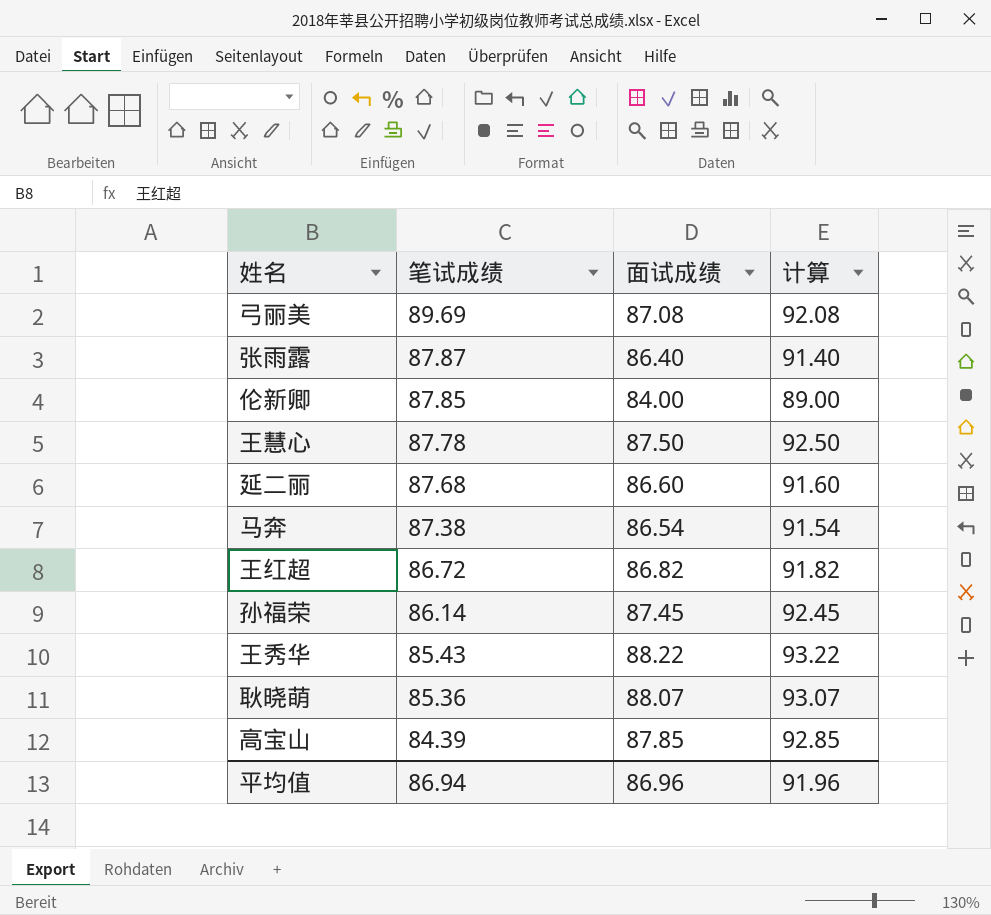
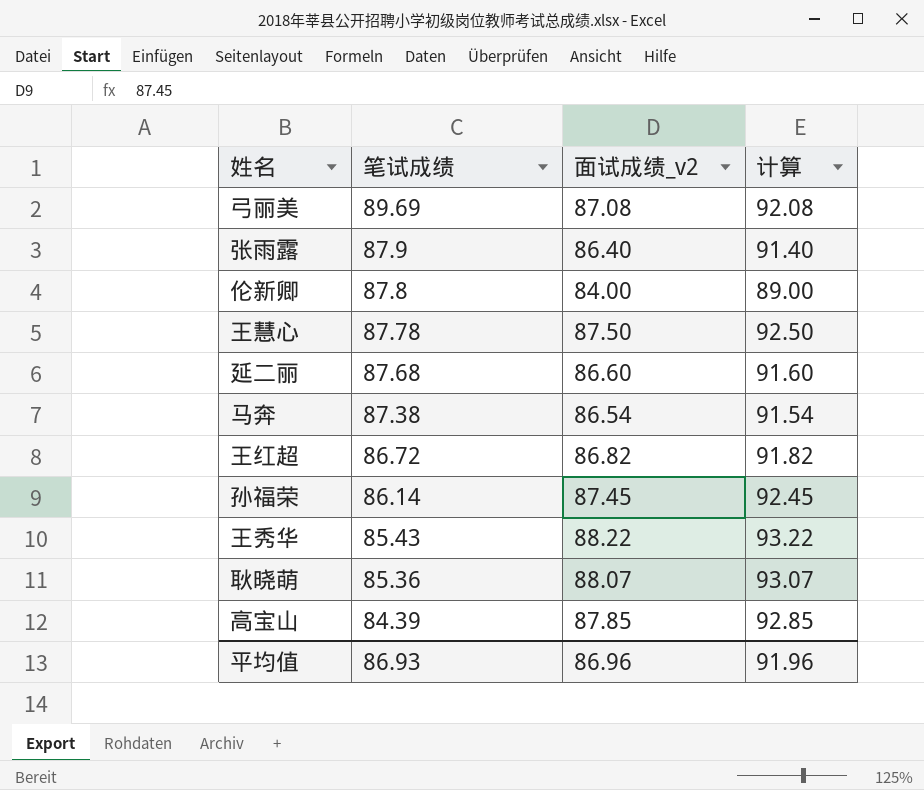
column name: 面试成绩 -> 面试成绩_v2
张雨露 | 笔试成绩: 87.87 -> 87.9
伦新卿 | 笔试成绩: 87.85 -> 87.8
平均值 | 笔试成绩: 86.94 -> 86.93

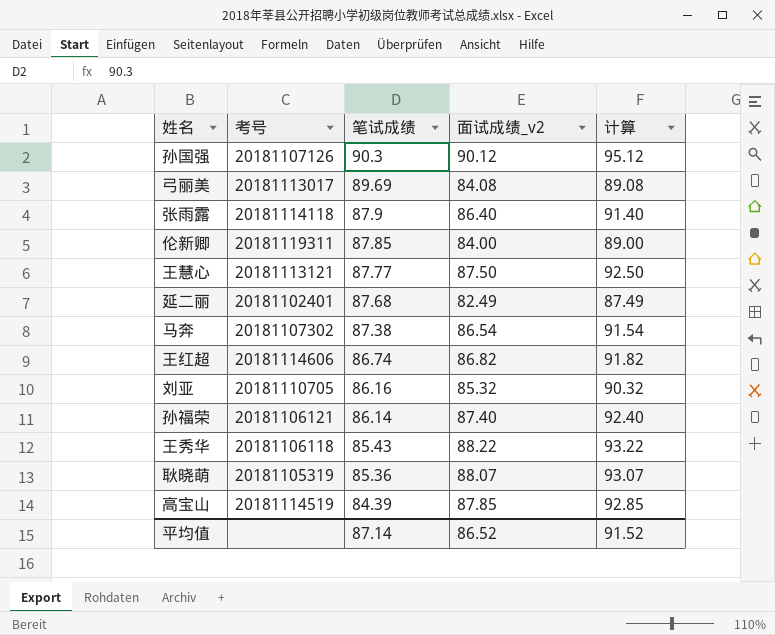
column 考号 | position: none -> 2
row 孙国强: none -> 20181107126 | 90.3 | 90.12 | 95.12
弓丽美 | 面试成绩_v2: 87.08 -> 84.08
弓丽美 | 计算: 92.08 -> 89.08
伦新卿 | 笔试成绩: 87.8 -> 87.85
王慧心 | 笔试成绩: 87.78 -> 87.77
延二丽 | 面试成绩_v2: 86.60 -> 82.49
延二丽 | 计算: 91.60 -> 87.49
王红超 | 笔试成绩: 86.72 -> 86.74
row 刘亚: none -> 20181110705 | 86.16 | 85.32 | 90.32
孙福荣 | 面试成绩_v2: 87.45 -> 87.40
孙福荣 | 计算: 92.45 -> 92.40
平均值 | 笔试成绩: 86.93 -> 87.14
平均值 | 面试成绩_v2: 86.96 -> 86.52
平均值 | 计算: 91.96 -> 91.52

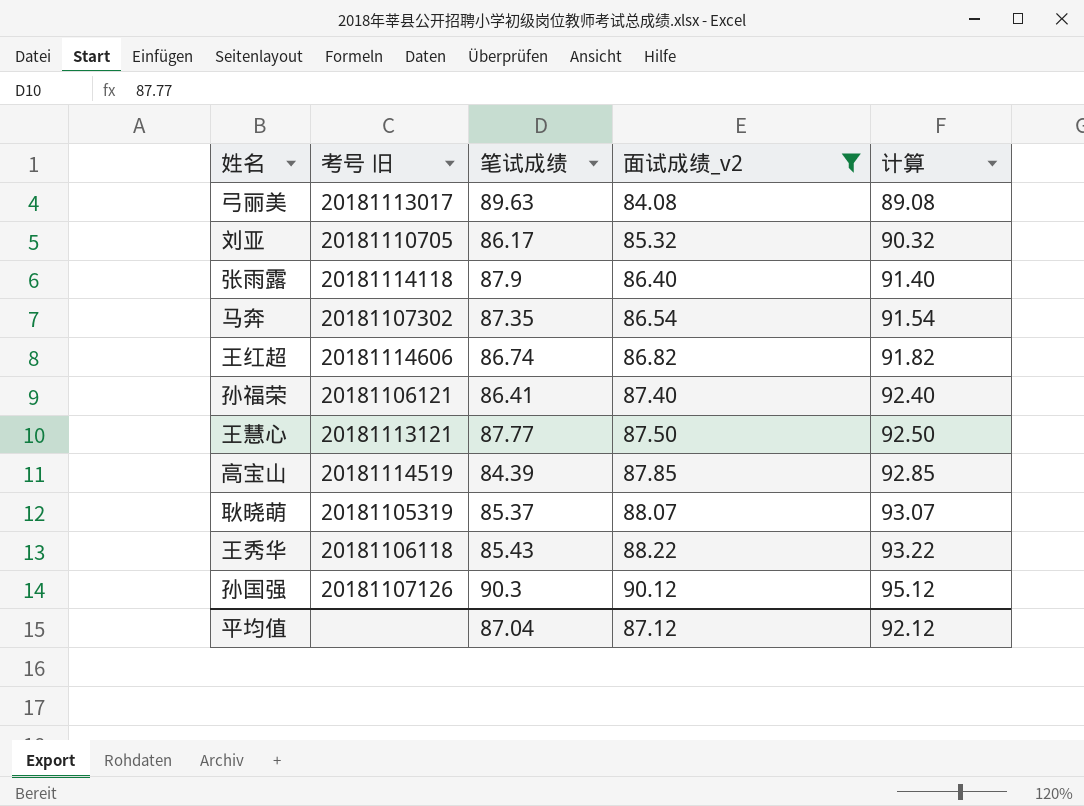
filter: none -> 面试成绩_v2 >= 84.08
row order: 笔试成绩 descending -> 面试成绩_v2 ascending
column name: 考号 -> 考号 旧
弓丽美 | 笔试成绩: 89.69 -> 89.63
刘亚 | 笔试成绩: 86.16 -> 86.17
马奔 | 笔试成绩: 87.38 -> 87.35
孙福荣 | 笔试成绩: 86.14 -> 86.41
耿晓萌 | 笔试成绩: 85.36 -> 85.37
平均值 | 笔试成绩: 87.14 -> 87.04
平均值 | 面试成绩_v2: 86.52 -> 87.12
平均值 | 计算: 91.52 -> 92.12

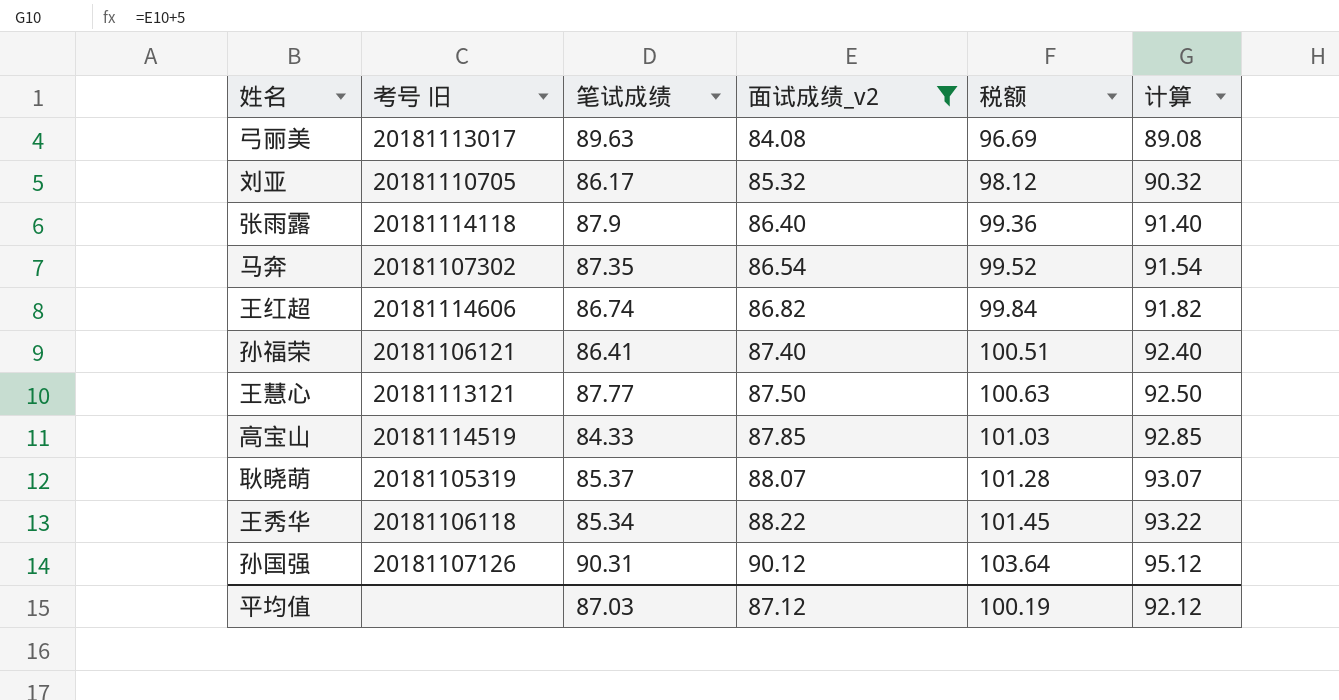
column 税额 | formula: none -> [面试成绩_v2] * 1.15
高宝山 | 笔试成绩: 84.39 -> 84.33
王秀华 | 笔试成绩: 85.43 -> 85.34
孙国强 | 笔试成绩: 90.3 -> 90.31
平均值 | 笔试成绩: 87.04 -> 87.03

